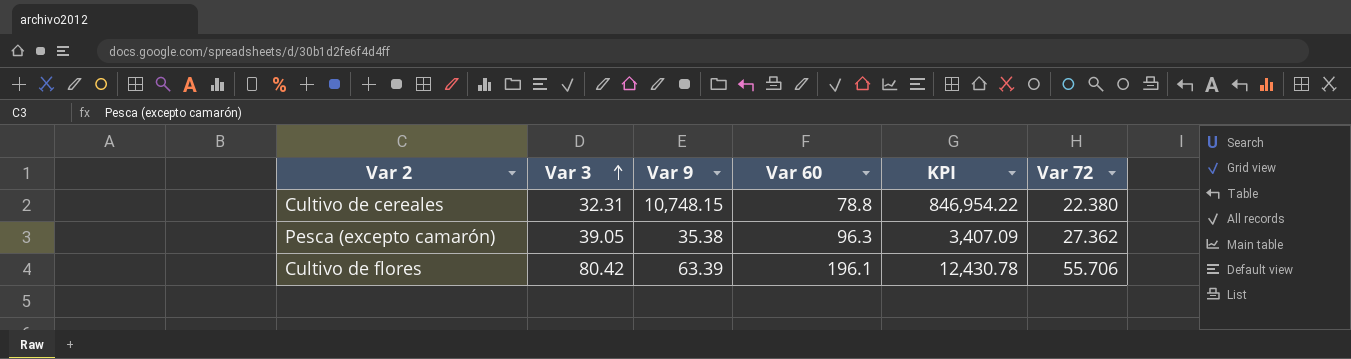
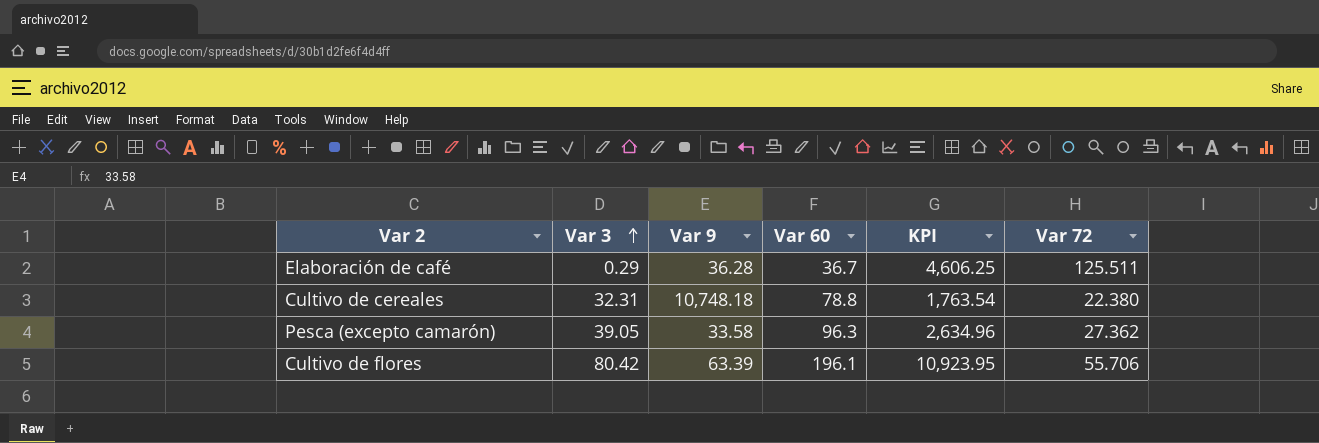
column KPI | formula: [Var 9] * [Var 60] -> [Var 60] * [Var 72]
row Elaboración de café: none -> 0.29 | 36.28 | 36.7 | 4,606.25 | 125.511
Cultivo de cereales | Var 9: 10,748.15 -> 10,748.18
Pesca (excepto camarón) | Var 9: 35.38 -> 33.58

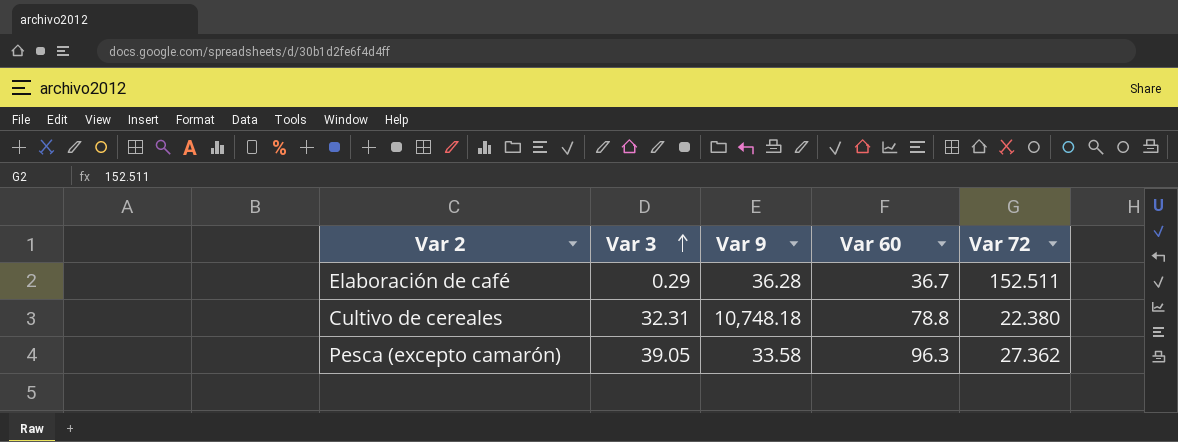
column KPI | formula: [Var 60] * [Var 72] -> none
row Cultivo de flores: 80.42 | 63.39 | 196.1 | 10,923.95 | 55.706 -> none
Elaboración de café | Var 72: 125.511 -> 152.511

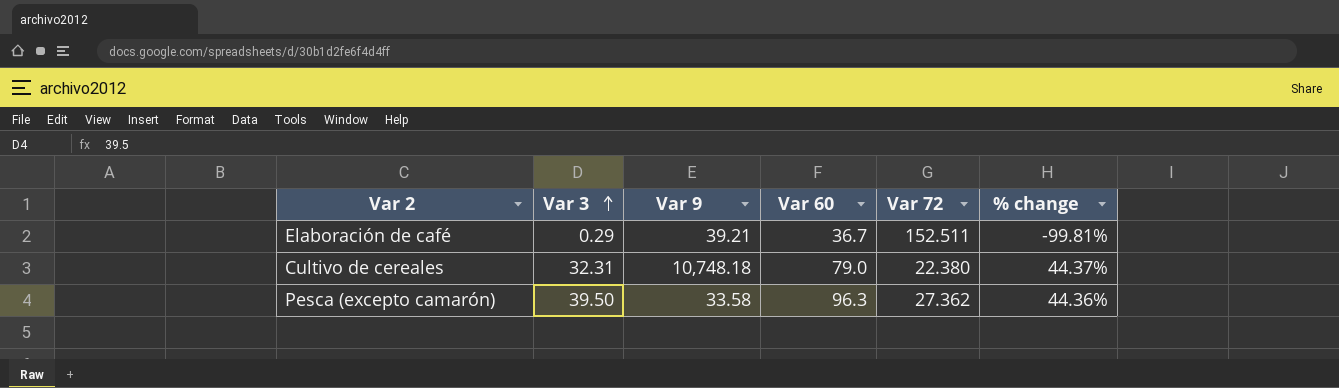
column % change | formula: none -> ([Var 3] - [Var 72]) / [Var 72]
Elaboración de café | Var 9: 36.28 -> 39.21
Cultivo de cereales | Var 60: 78.8 -> 79.0
Pesca (excepto camarón) | Var 3: 39.05 -> 39.50

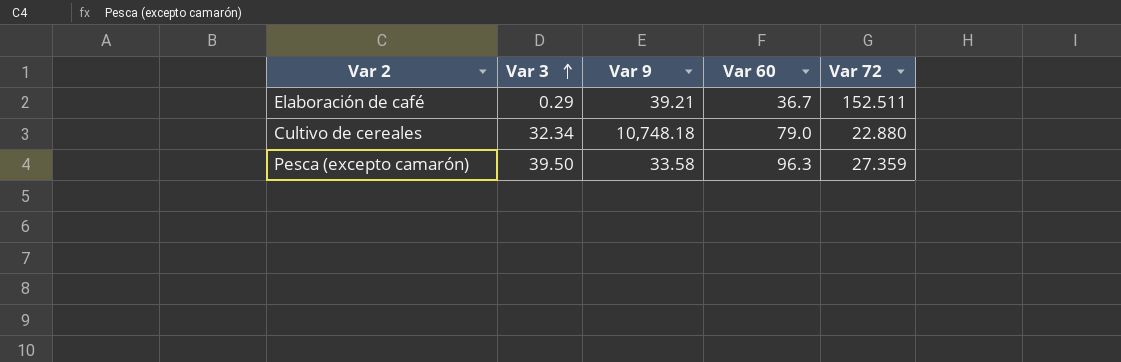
column % change | formula: ([Var 3] - [Var 72]) / [Var 72] -> none
Cultivo de cereales | Var 3: 32.31 -> 32.34
Cultivo de cereales | Var 72: 22.380 -> 22.880
Pesca (excepto camarón) | Var 72: 27.362 -> 27.359

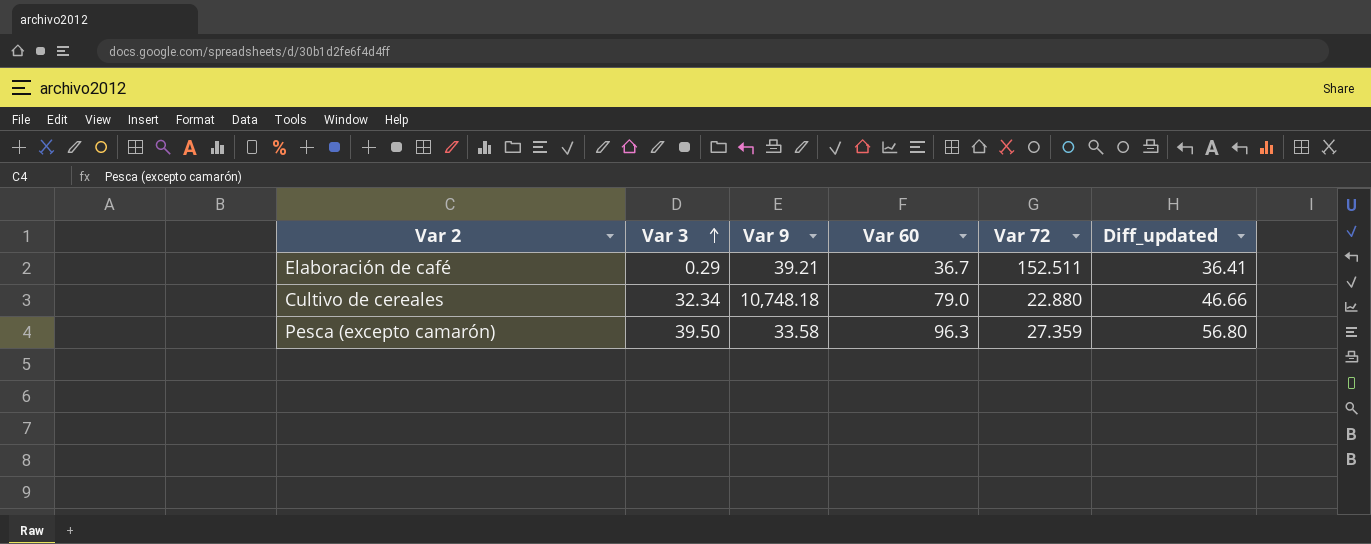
column Diff_updated | formula: none -> [Var 60] - [Var 3]

